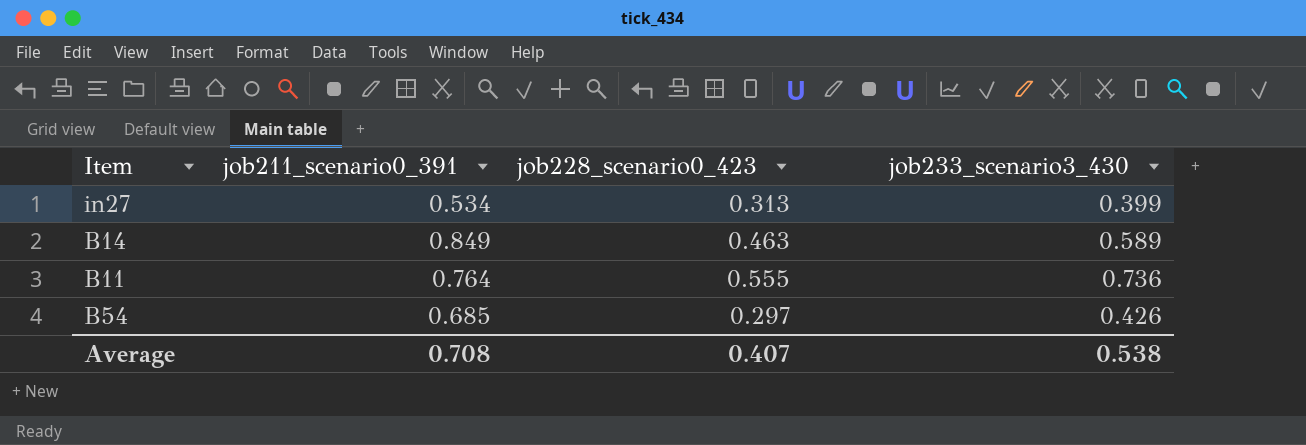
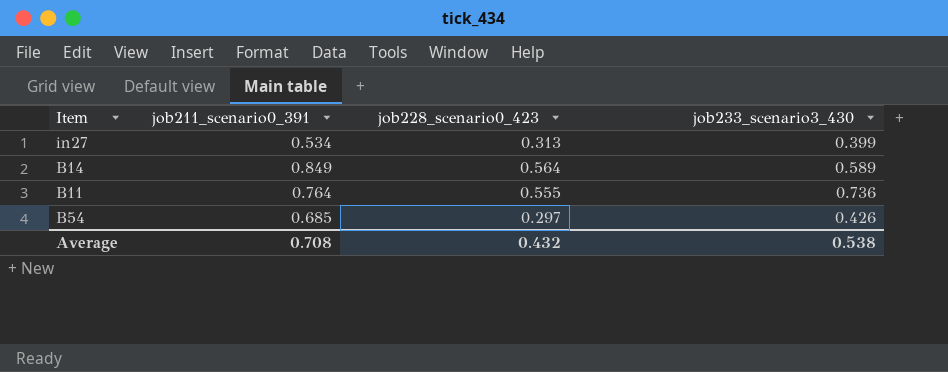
B14 | job228_scenario0_423: 0.463 -> 0.564
Average | job228_scenario0_423: 0.407 -> 0.432

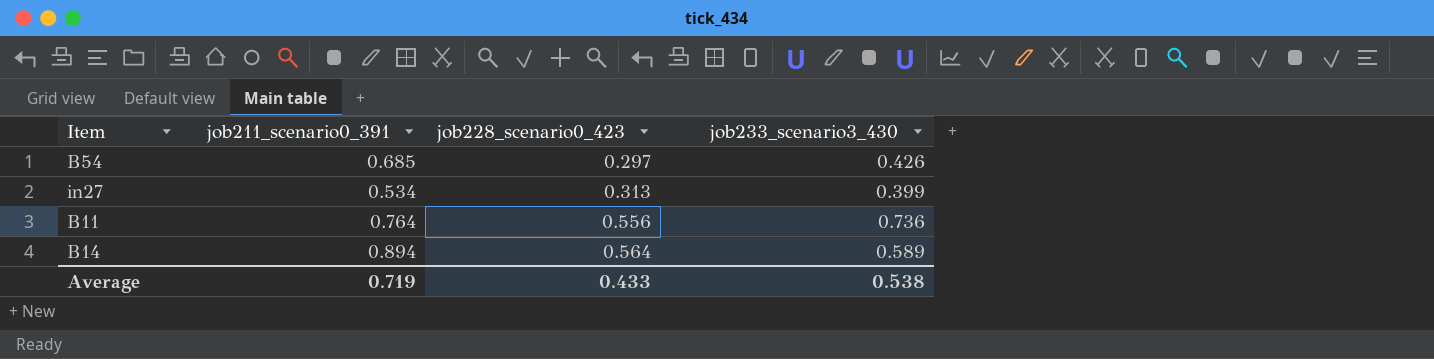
row order: none -> job228_scenario0_423 ascending
B11 | job228_scenario0_423: 0.555 -> 0.556
B14 | job211_scenario0_391: 0.849 -> 0.894
Average | job211_scenario0_391: 0.708 -> 0.719
Average | job228_scenario0_423: 0.432 -> 0.433

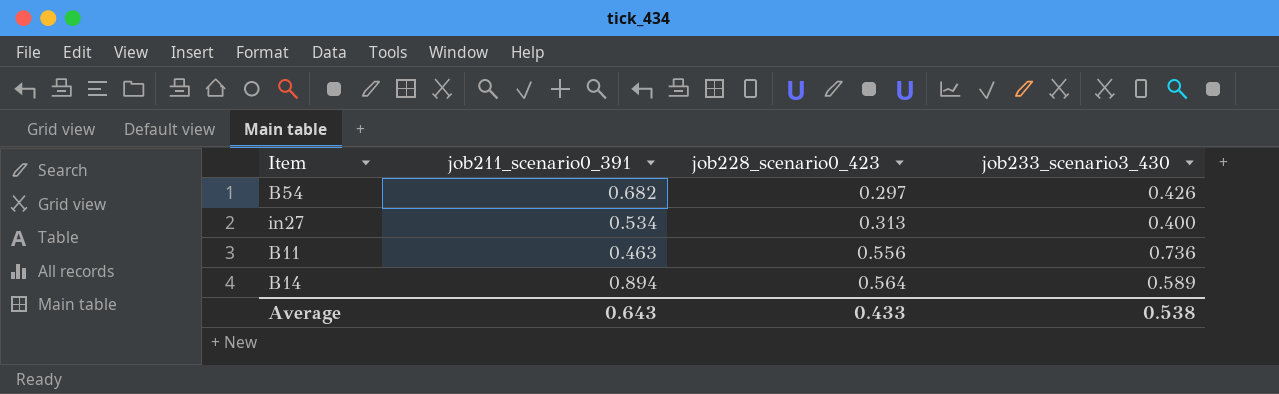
B54 | job211_scenario0_391: 0.685 -> 0.682
in27 | job233_scenario3_430: 0.399 -> 0.400
B11 | job211_scenario0_391: 0.764 -> 0.463
Average | job211_scenario0_391: 0.719 -> 0.643

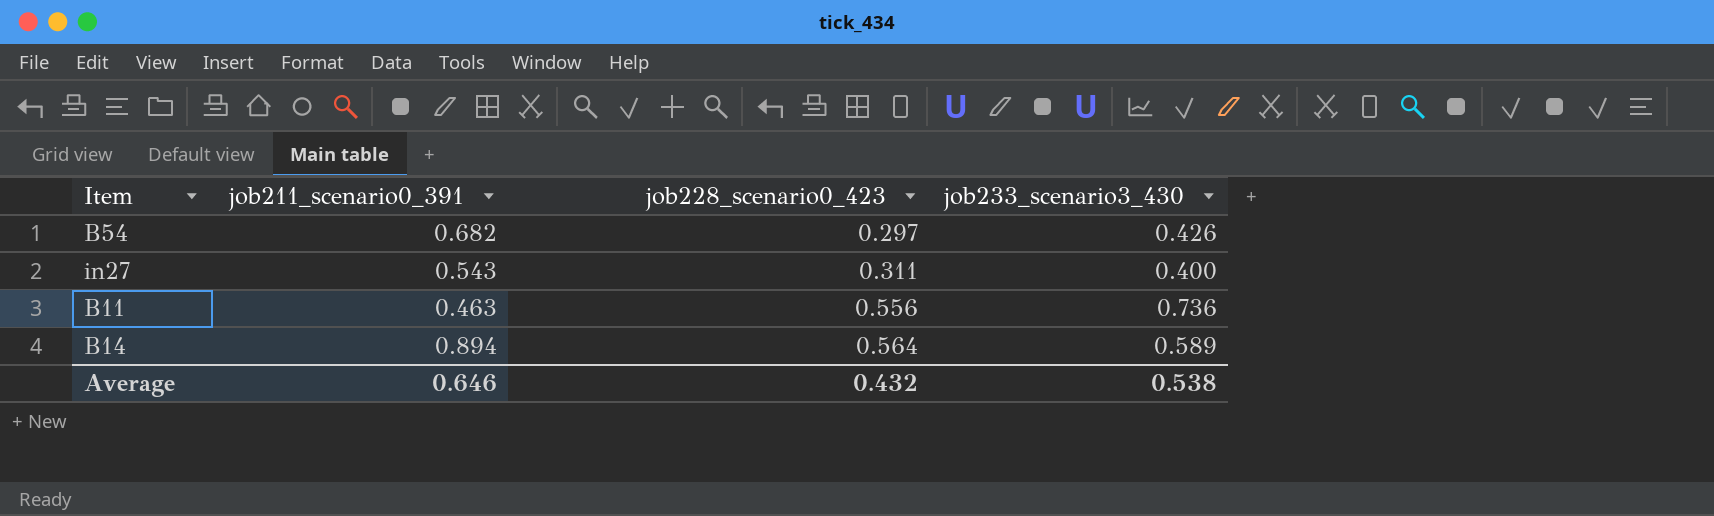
in27 | job211_scenario0_391: 0.534 -> 0.543
in27 | job228_scenario0_423: 0.313 -> 0.311
Average | job211_scenario0_391: 0.643 -> 0.646
Average | job228_scenario0_423: 0.433 -> 0.432

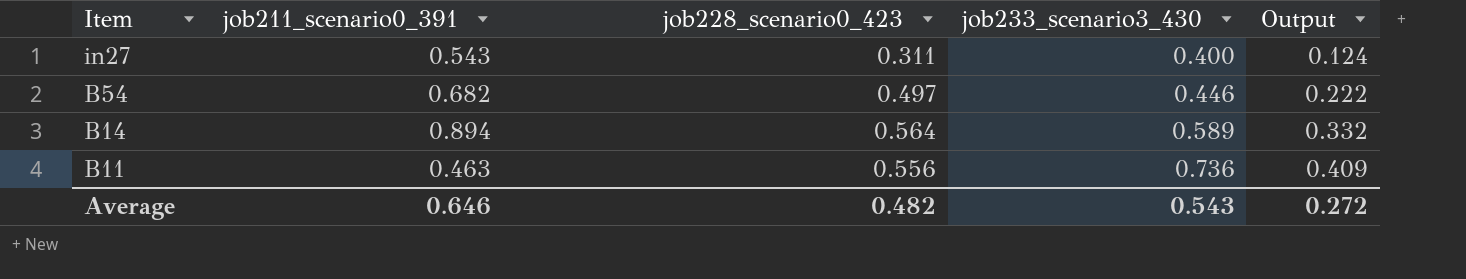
row order: job228_scenario0_423 ascending -> Item descending
column Output | formula: none -> [job228_scenario0_423] * [job233_scenario3_430]
B54 | job228_scenario0_423: 0.297 -> 0.497
B54 | job233_scenario3_430: 0.426 -> 0.446
Average | job228_scenario0_423: 0.432 -> 0.482
Average | job233_scenario3_430: 0.538 -> 0.543

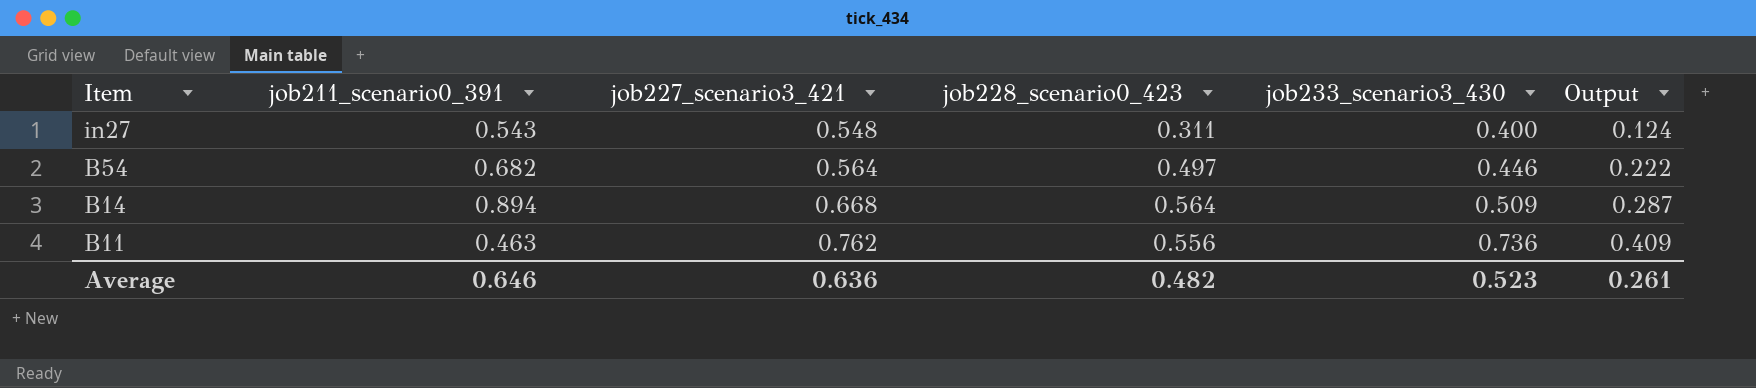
column job227_scenario3_421 | position: none -> 3
B14 | job233_scenario3_430: 0.589 -> 0.509
B14 | Output: 0.332 -> 0.287
Average | job233_scenario3_430: 0.543 -> 0.523
Average | Output: 0.272 -> 0.261

